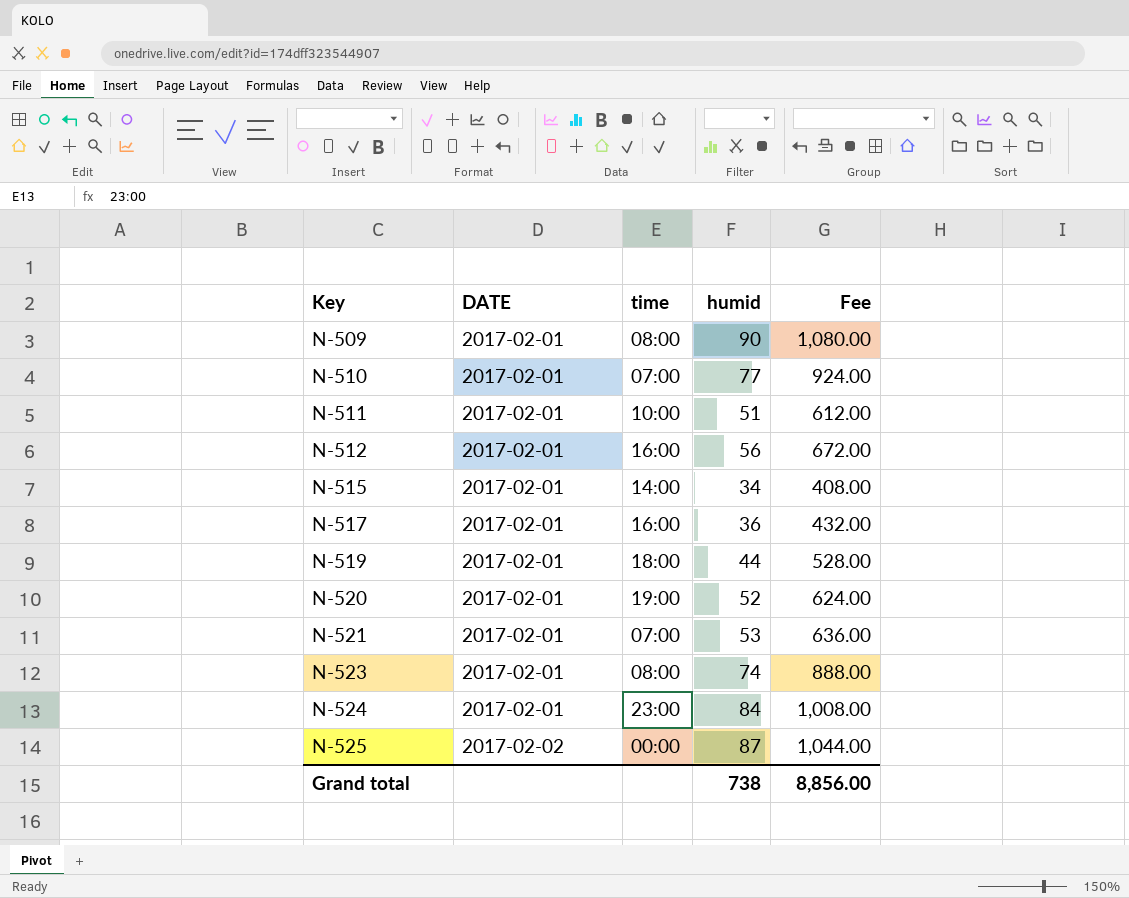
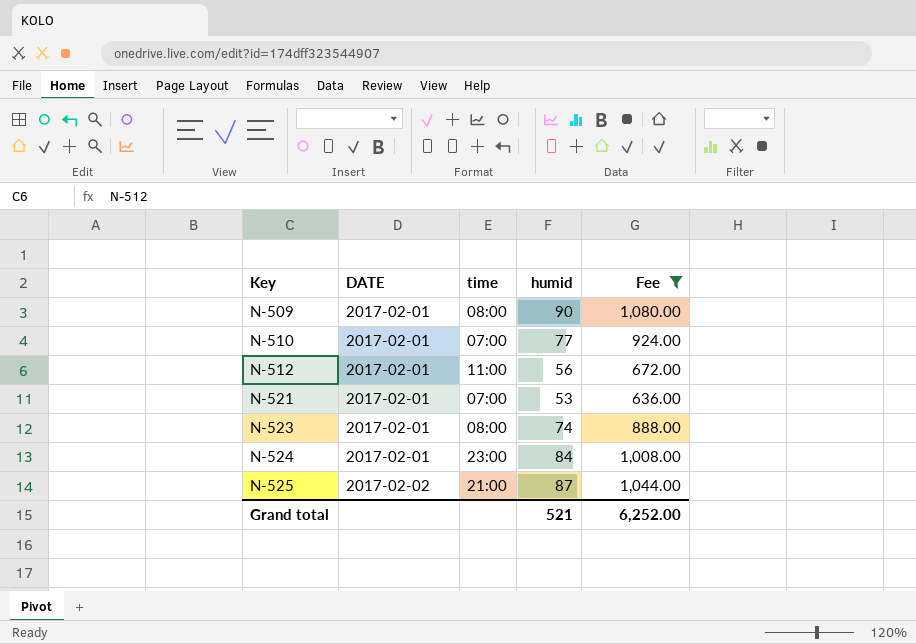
filter: none -> Fee >= 636.00
N-512 | time: 16:00 -> 11:00
N-525 | time: 00:00 -> 21:00
Grand total | humid: 738 -> 521
Grand total | Fee: 8,856.00 -> 6,252.00

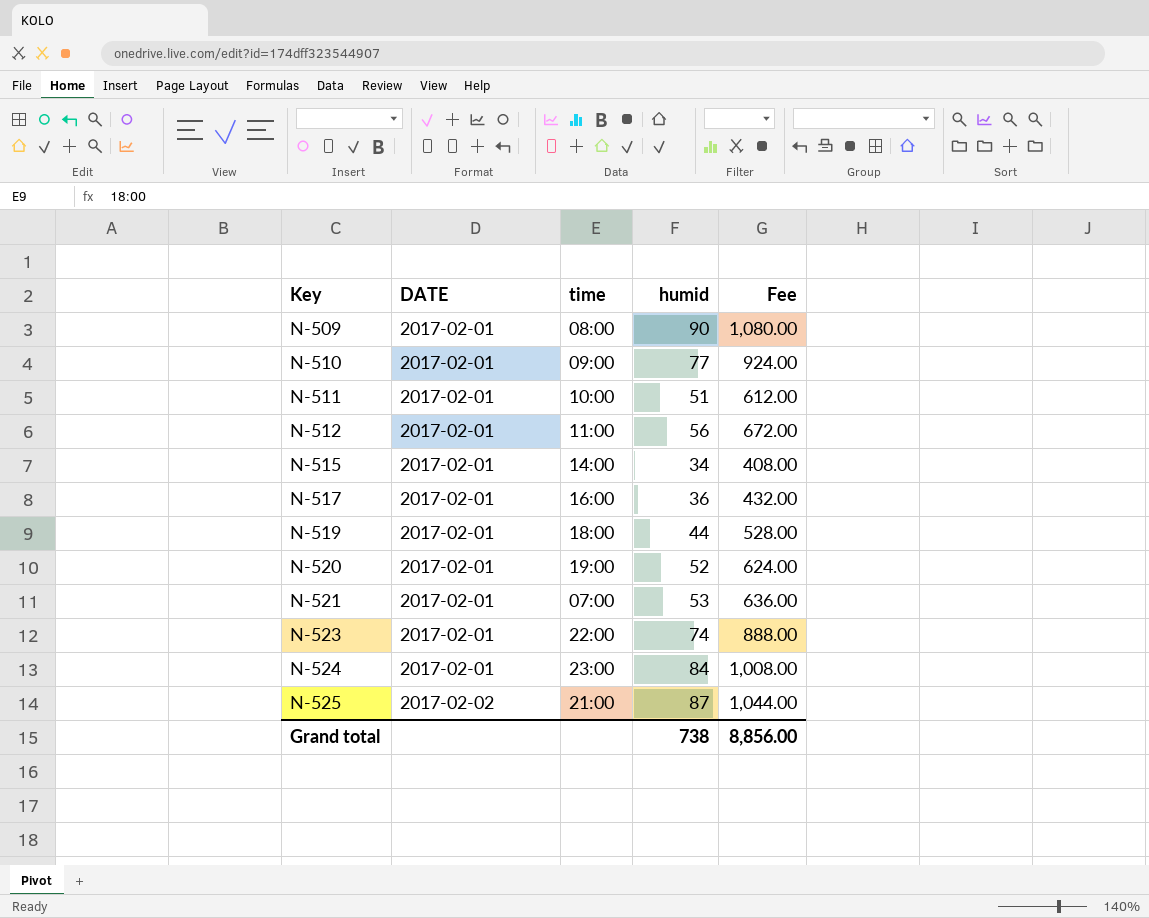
filter: Fee >= 636.00 -> none
N-510 | time: 07:00 -> 09:00
N-523 | time: 08:00 -> 22:00
Grand total | humid: 521 -> 738
Grand total | Fee: 6,252.00 -> 8,856.00

